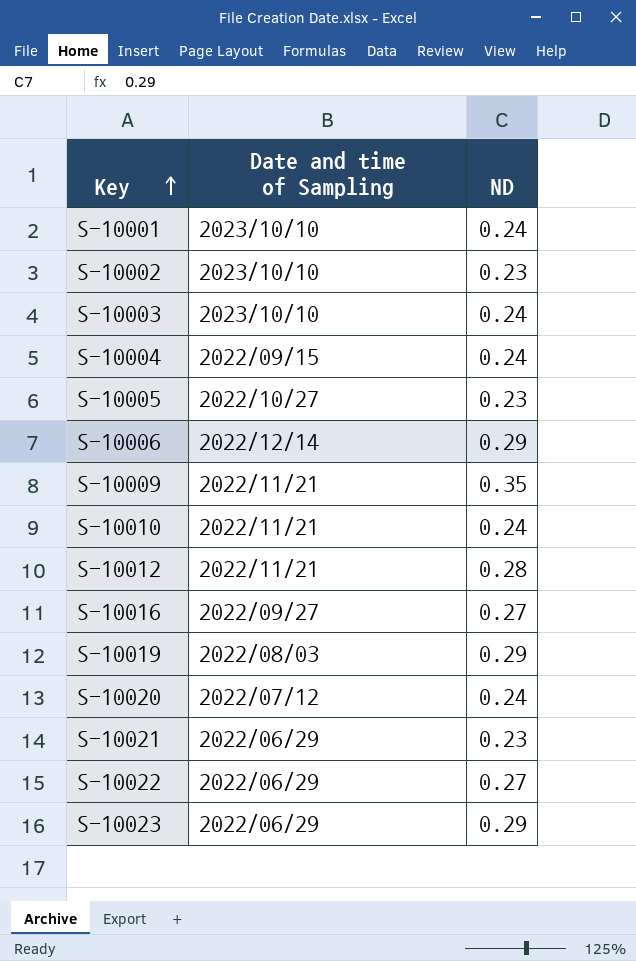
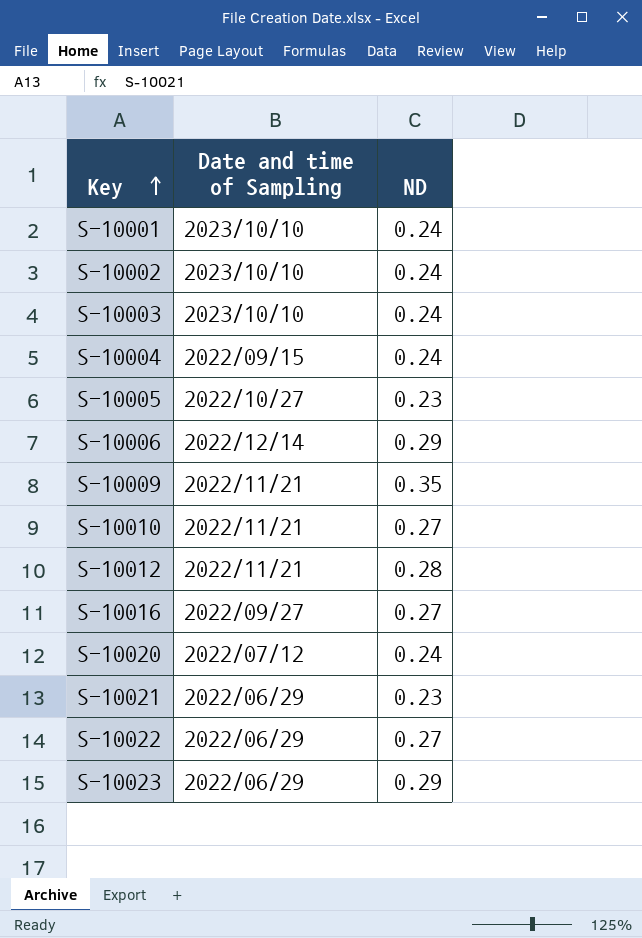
row S-10019: 2022/08/03 | 0.29 -> none
S-10002 | ND: 0.23 -> 0.24
S-10010 | ND: 0.24 -> 0.27

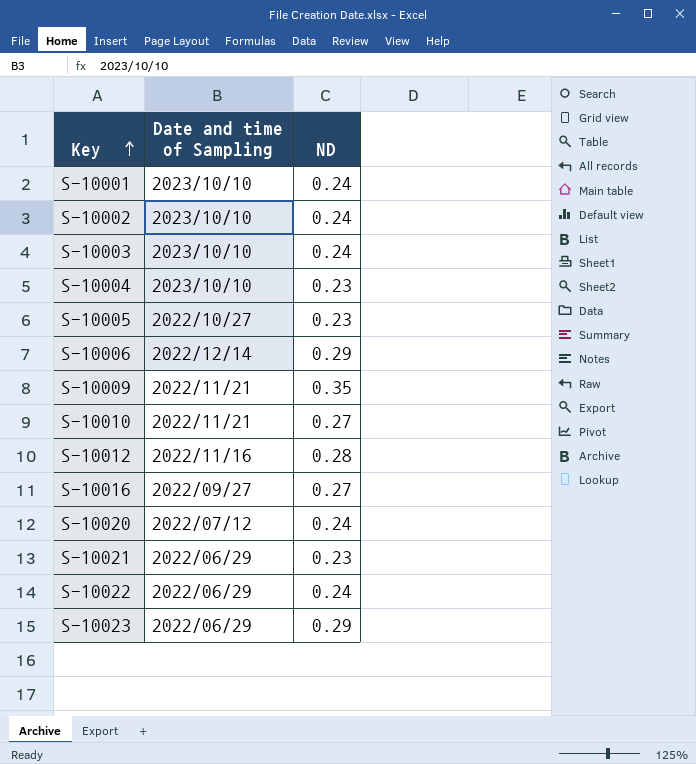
S-10004 | Date and time of Sampling: 2022/09/15 -> 2023/10/10
S-10004 | ND: 0.24 -> 0.23
S-10012 | Date and time of Sampling: 2022/11/21 -> 2022/11/16
S-10022 | ND: 0.27 -> 0.24

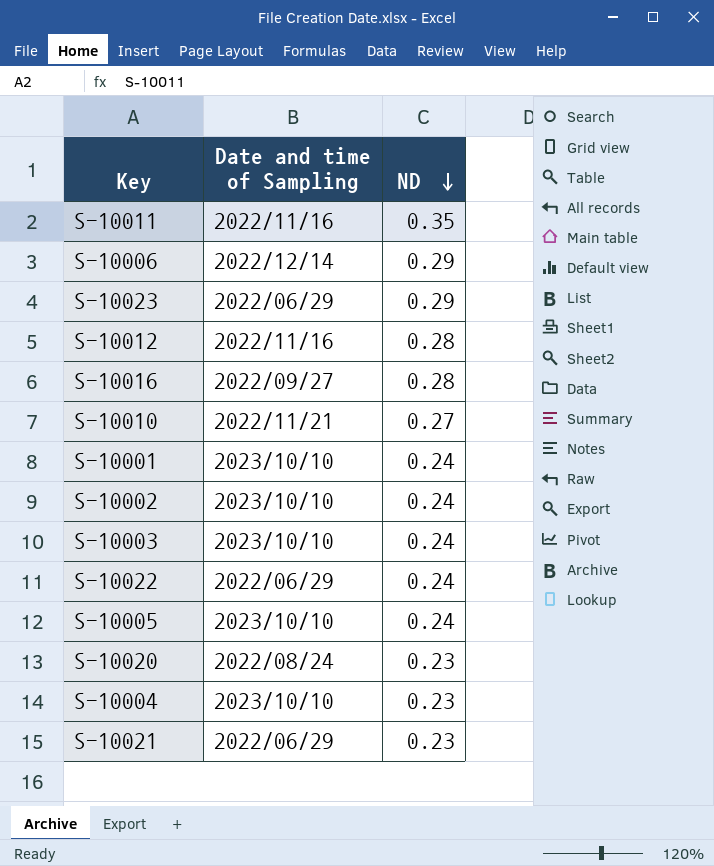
row order: Key ascending -> ND descending
row S-10009: 2022/11/21 | 0.35 -> none
row S-10011: none -> 2022/11/16 | 0.35
S-10016 | ND: 0.27 -> 0.28
S-10005 | Date and time of Sampling: 2022/10/27 -> 2023/10/10
S-10005 | ND: 0.23 -> 0.24
S-10020 | Date and time of Sampling: 2022/07/12 -> 2022/08/24
S-10020 | ND: 0.24 -> 0.23

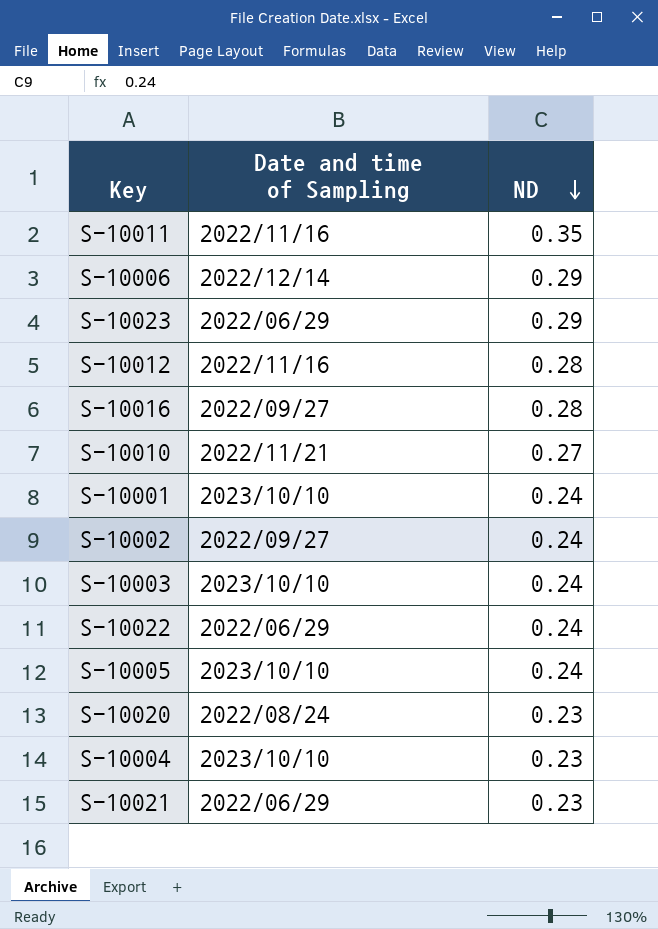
S-10002 | Date and time of Sampling: 2023/10/10 -> 2022/09/27

